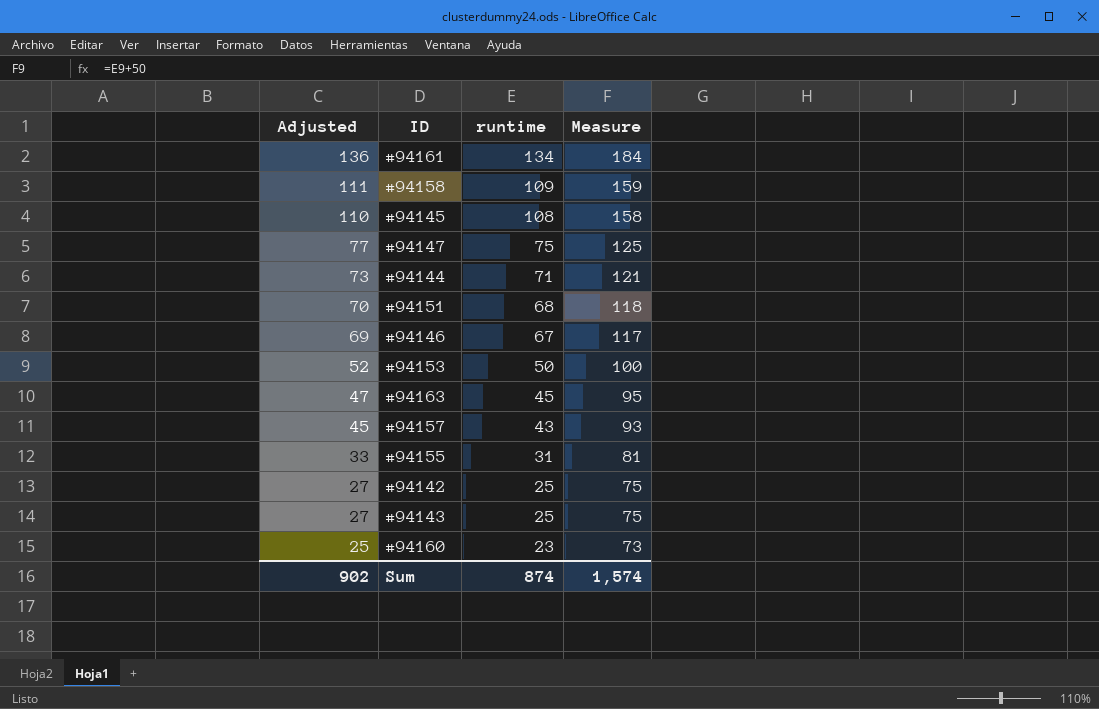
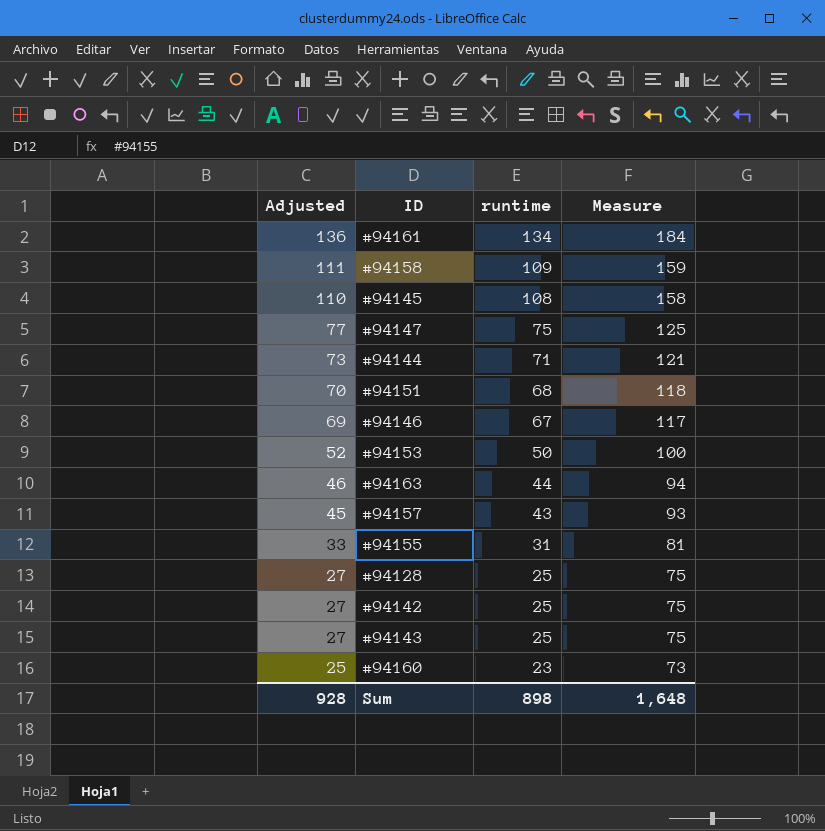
#94163 | Adjusted: 47 -> 46
#94163 | runtime: 45 -> 44
#94163 | Measure: 95 -> 94
row #94128: none -> 27 | 25 | 75
Sum | Adjusted: 902 -> 928
Sum | runtime: 874 -> 898
Sum | Measure: 1,574 -> 1,648

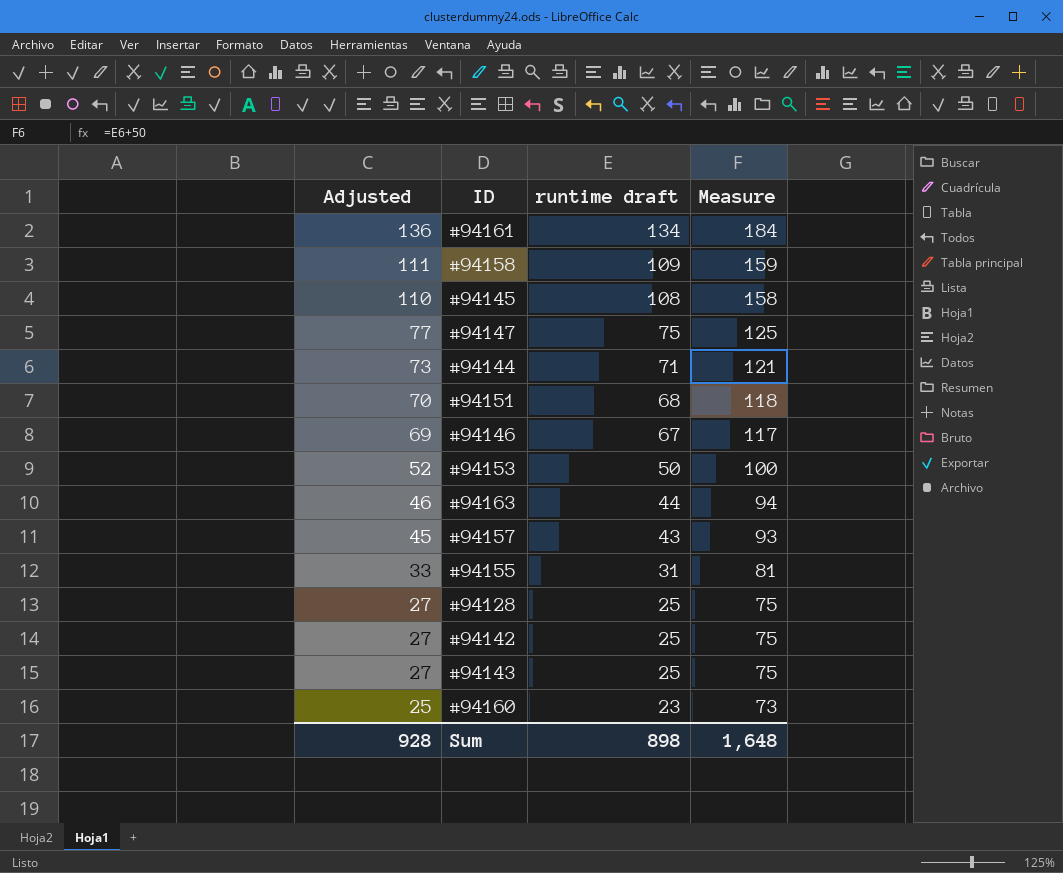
column name: runtime -> runtime draft

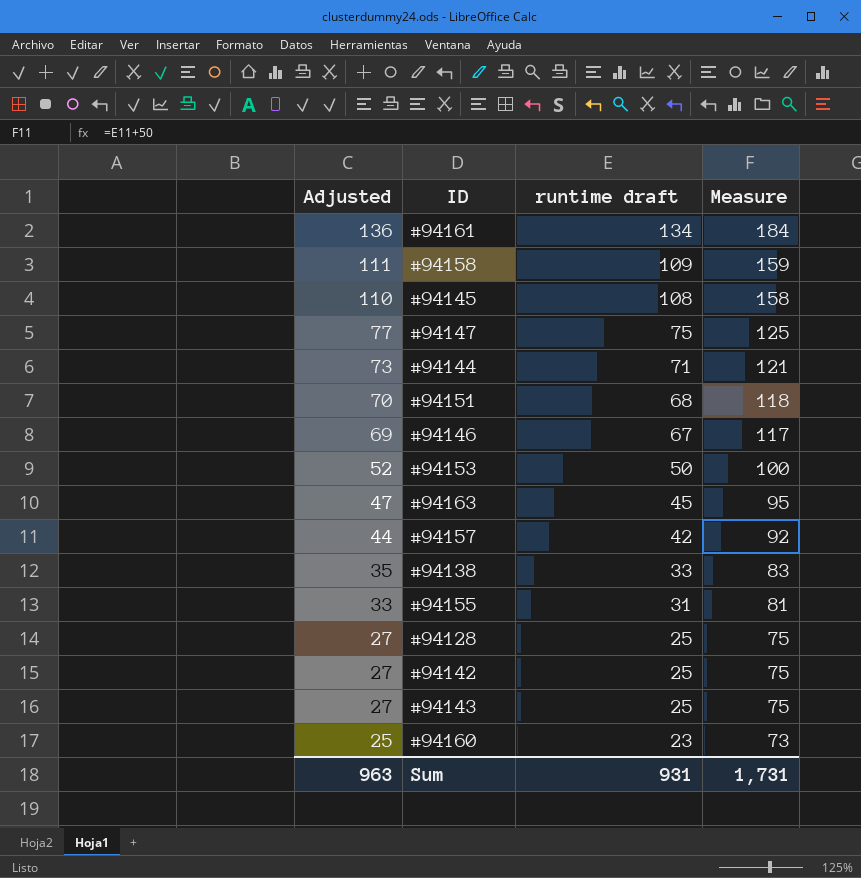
#94163 | Adjusted: 46 -> 47
#94163 | runtime draft: 44 -> 45
#94163 | Measure: 94 -> 95
#94157 | Adjusted: 45 -> 44
#94157 | runtime draft: 43 -> 42
#94157 | Measure: 93 -> 92
row #94138: none -> 35 | 33 | 83
Sum | Adjusted: 928 -> 963
Sum | runtime draft: 898 -> 931
Sum | Measure: 1,648 -> 1,731

